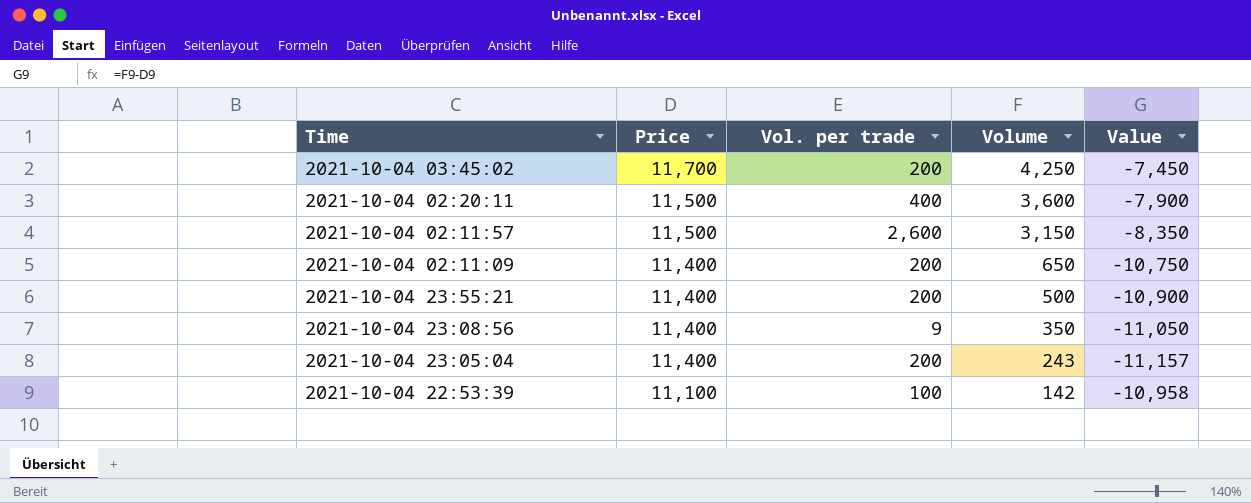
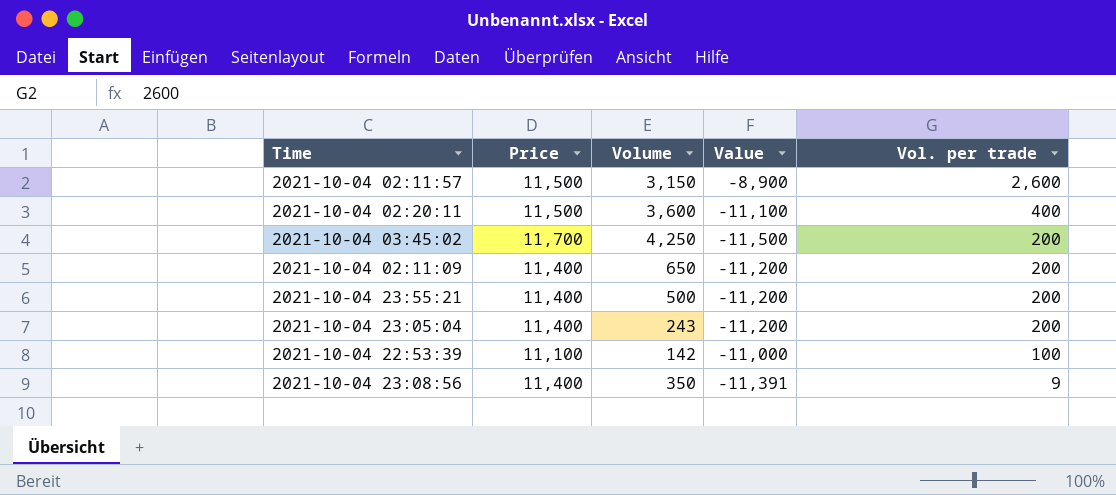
row order: Price descending -> Vol. per trade descending
column Value | formula: [Volume] - [Price] -> [Vol. per trade] - [Price]
column Vol. per trade | position: 3 -> 5

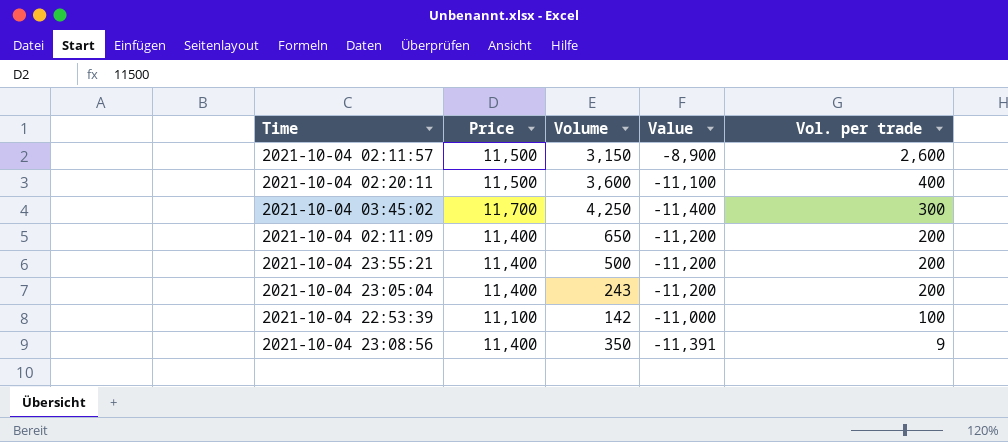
2021-10-04 03:45:02 | Value: -11,500 -> -11,400
2021-10-04 03:45:02 | Vol. per trade: 200 -> 300

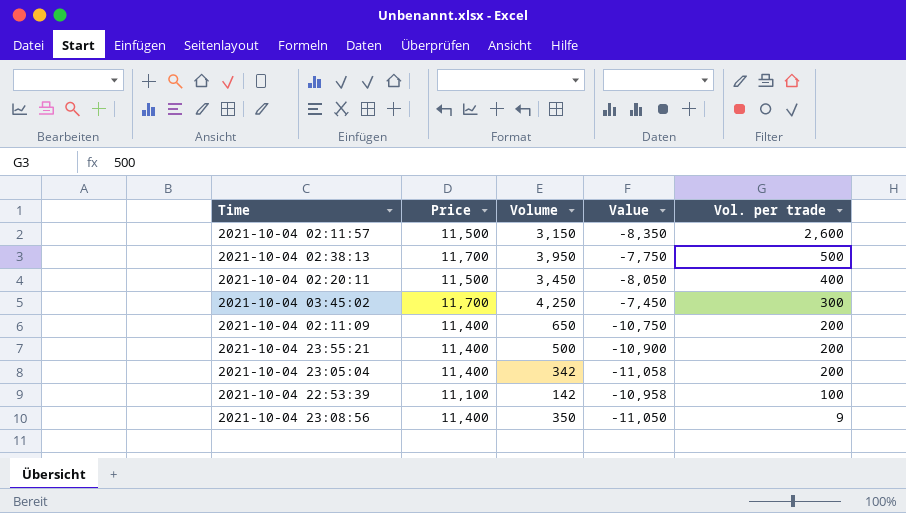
column Value | formula: [Vol. per trade] - [Price] -> [Volume] - [Price]
row 2021-10-04 02:38:13: none -> 11,700 | 3,950 | -7,750 | 500
2021-10-04 02:20:11 | Volume: 3,600 -> 3,450
2021-10-04 23:05:04 | Volume: 243 -> 342

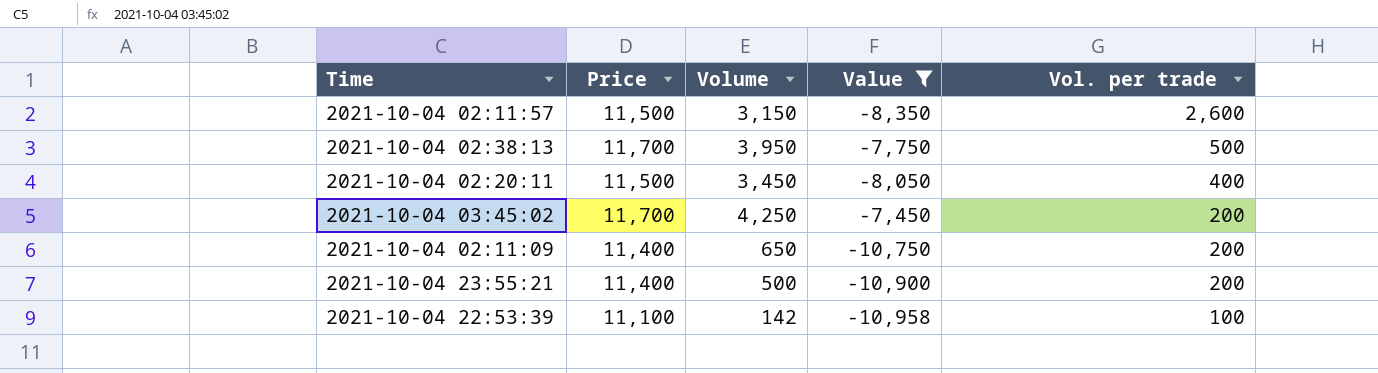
filter: none -> Value >= -10,958
2021-10-04 03:45:02 | Vol. per trade: 300 -> 200

